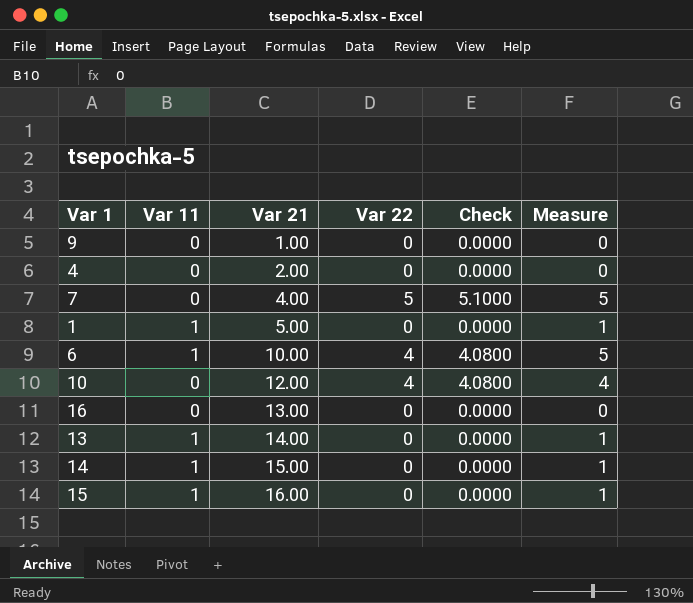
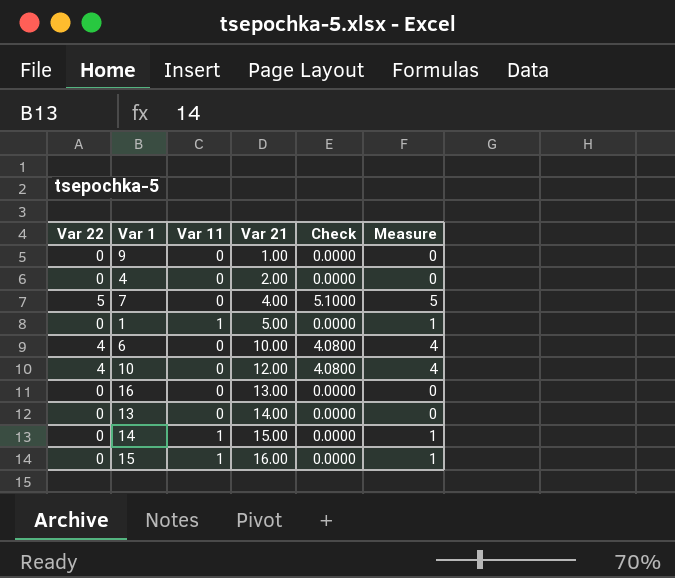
column Var 22 | position: 4 -> 1
6 | Var 11: 1 -> 0
6 | Measure: 5 -> 4
13 | Var 11: 1 -> 0
13 | Measure: 1 -> 0

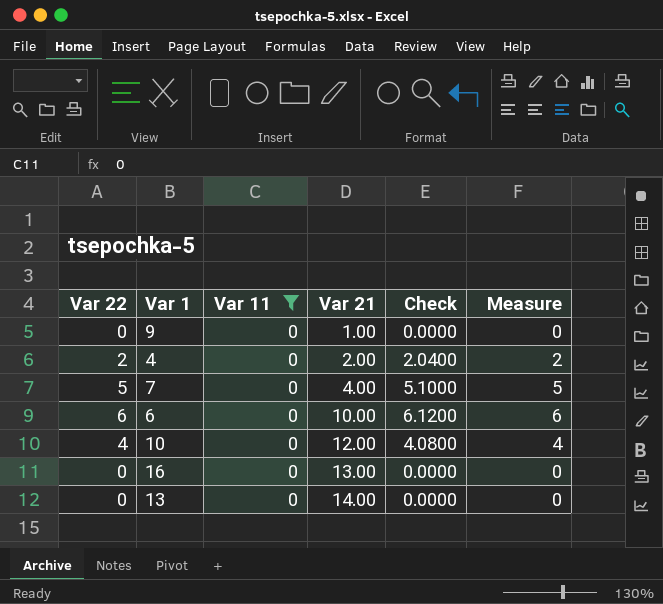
filter: none -> Var 11 = 0
4 | Var 22: 0 -> 2
4 | Check: 0.0000 -> 2.0400
4 | Measure: 0 -> 2
6 | Var 22: 4 -> 6
6 | Check: 4.0800 -> 6.1200
6 | Measure: 4 -> 6

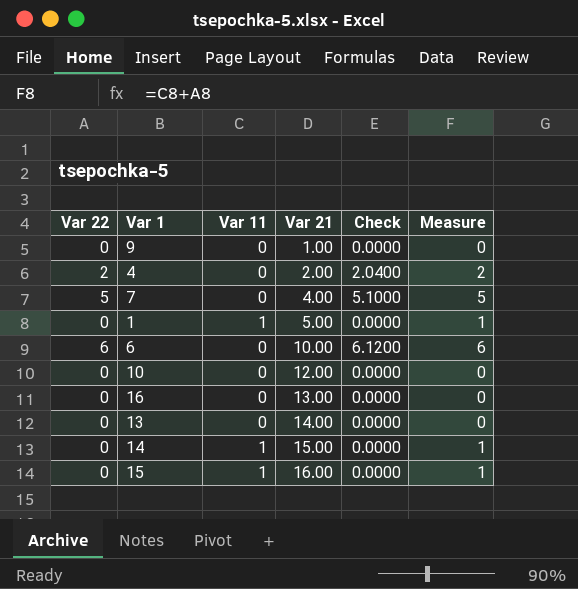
filter: Var 11 = 0 -> none
10 | Var 22: 4 -> 0
10 | Check: 4.0800 -> 0.0000
10 | Measure: 4 -> 0

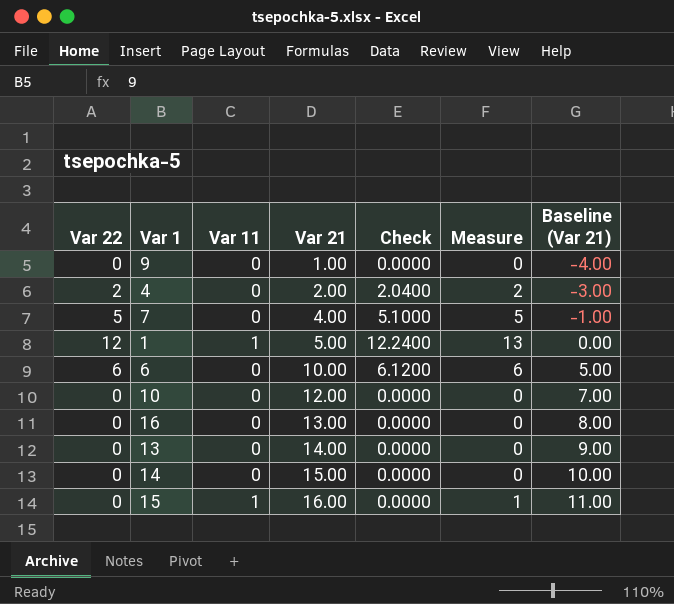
column Baseline (Var 21) | formula: none -> [Var 21] - 5
1 | Var 22: 0 -> 12
1 | Check: 0.0000 -> 12.2400
1 | Measure: 1 -> 13
14 | Var 11: 1 -> 0
14 | Measure: 1 -> 0

